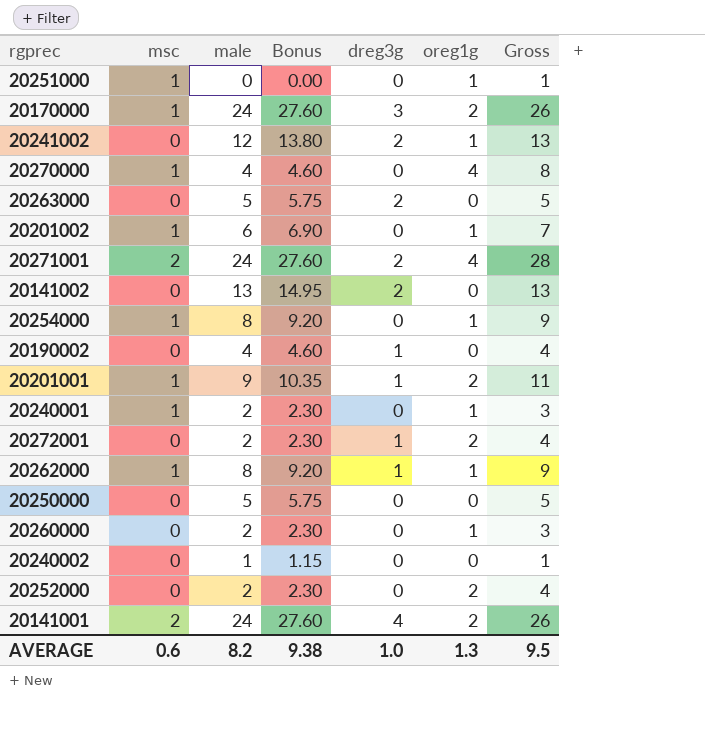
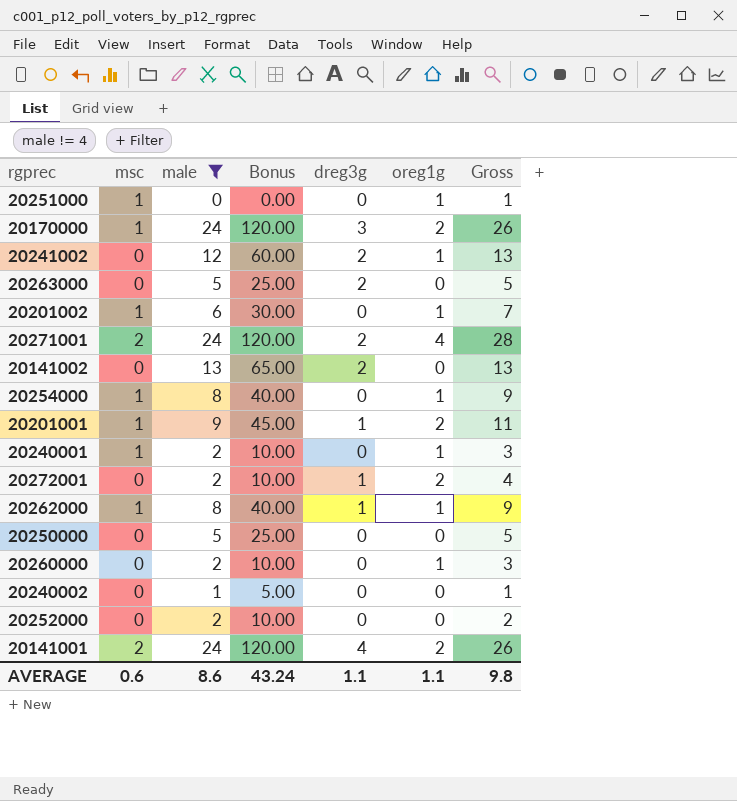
filter: none -> male != 4
column Bonus | formula: [male] * 1.15 -> [male] * 5
20252000 | oreg1g: 2 -> 0
20252000 | Gross: 4 -> 2
AVERAGE | male: 8.2 -> 8.6
AVERAGE | Bonus: 9.38 -> 43.24
AVERAGE | dreg3g: 1.0 -> 1.1
AVERAGE | oreg1g: 1.3 -> 1.1
AVERAGE | Gross: 9.5 -> 9.8

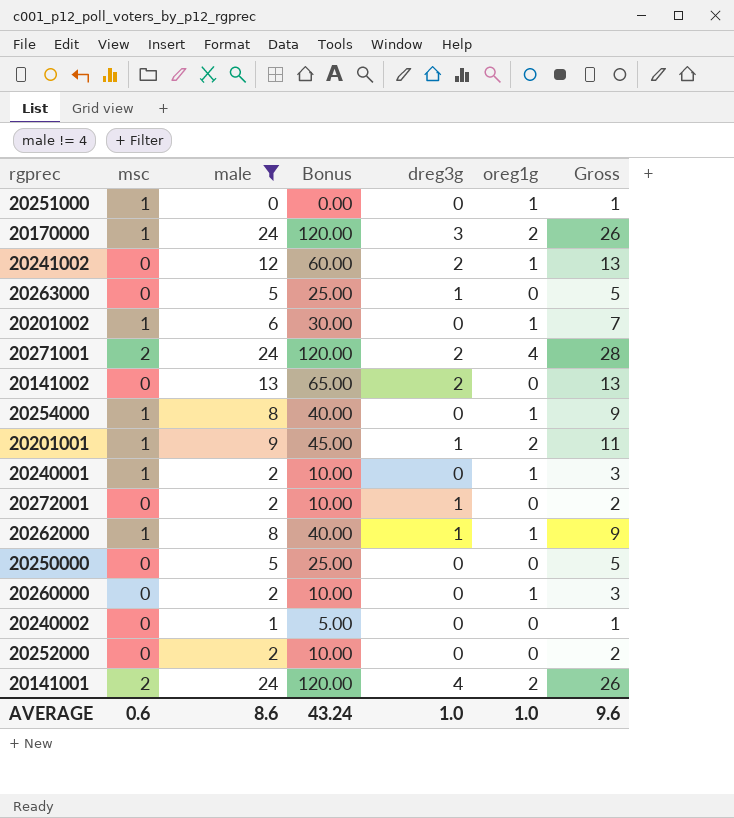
20263000 | dreg3g: 2 -> 1
20272001 | oreg1g: 2 -> 0
20272001 | Gross: 4 -> 2
AVERAGE | dreg3g: 1.1 -> 1.0
AVERAGE | oreg1g: 1.1 -> 1.0
AVERAGE | Gross: 9.8 -> 9.6

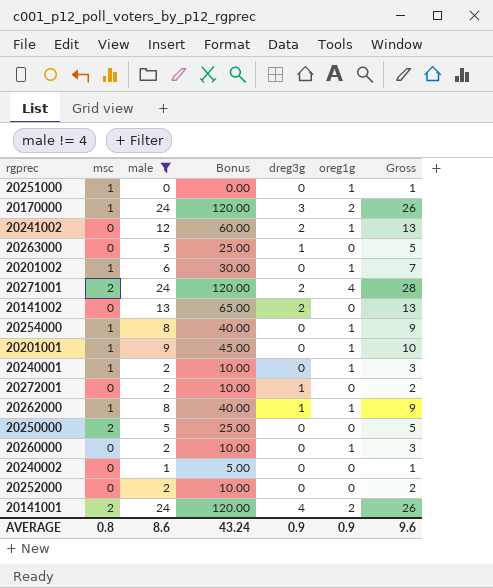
20201001 | dreg3g: 1 -> 0
20201001 | oreg1g: 2 -> 1
20201001 | Gross: 11 -> 10
20250000 | msc: 0 -> 2
AVERAGE | msc: 0.6 -> 0.8
AVERAGE | dreg3g: 1.0 -> 0.9
AVERAGE | oreg1g: 1.0 -> 0.9

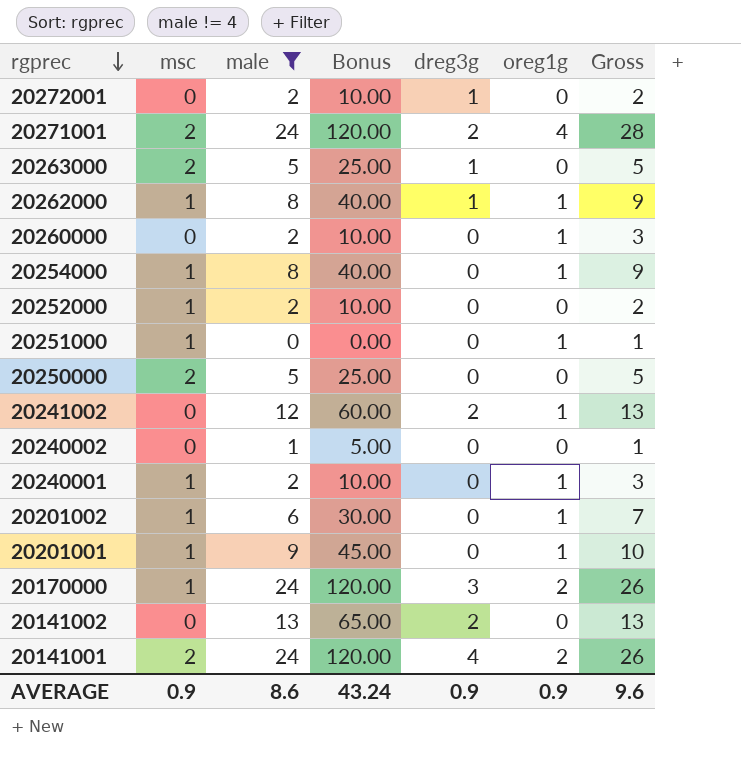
row order: none -> rgprec descending
20263000 | msc: 0 -> 2
20252000 | msc: 0 -> 1
AVERAGE | msc: 0.8 -> 0.9

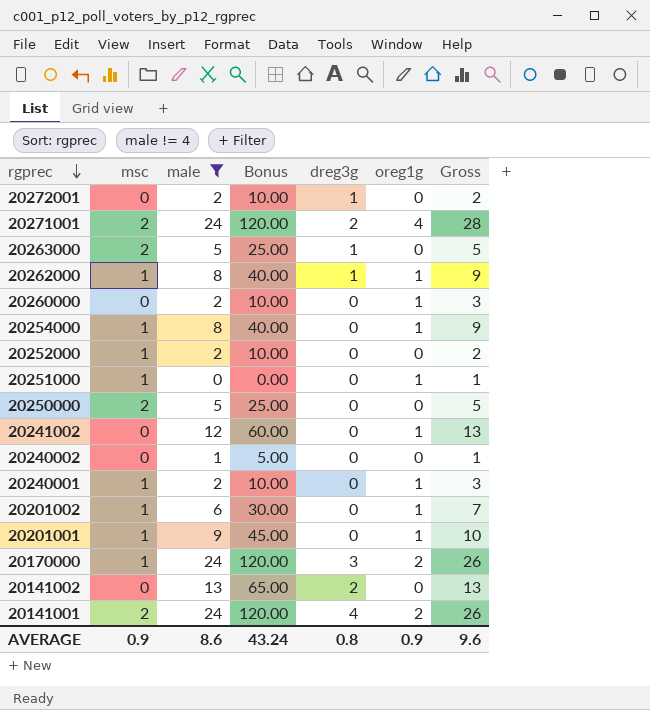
20241002 | dreg3g: 2 -> 0
AVERAGE | dreg3g: 0.9 -> 0.8

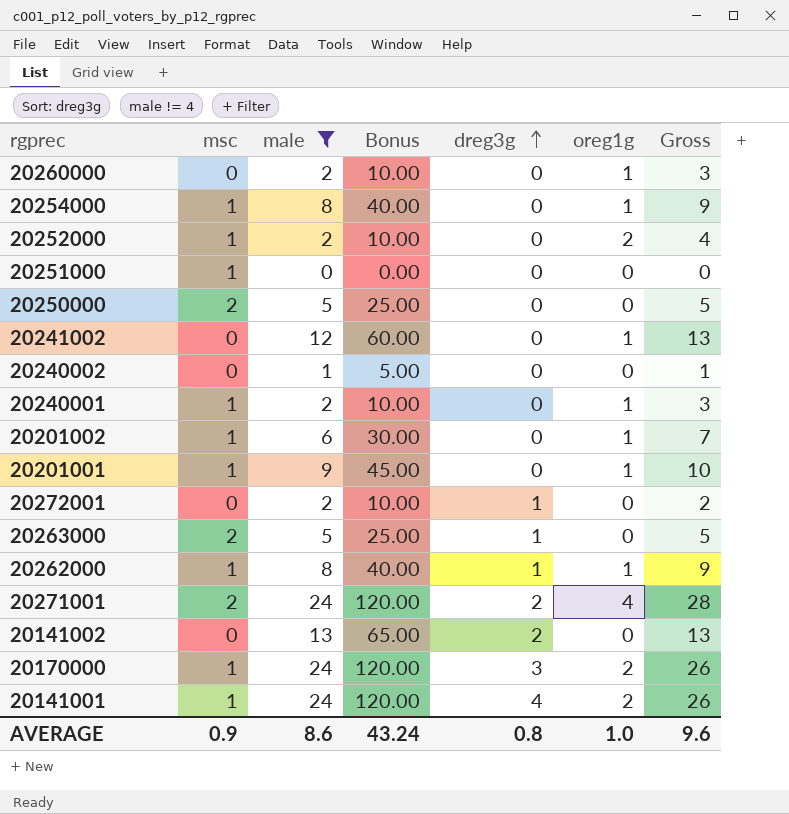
row order: rgprec descending -> dreg3g ascending
20252000 | oreg1g: 0 -> 2
20252000 | Gross: 2 -> 4
20251000 | oreg1g: 1 -> 0
20251000 | Gross: 1 -> 0
20141001 | msc: 2 -> 1
AVERAGE | oreg1g: 0.9 -> 1.0

